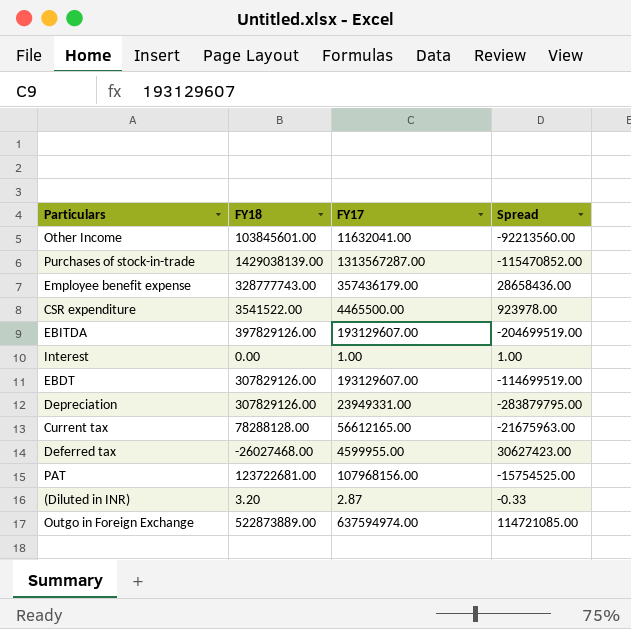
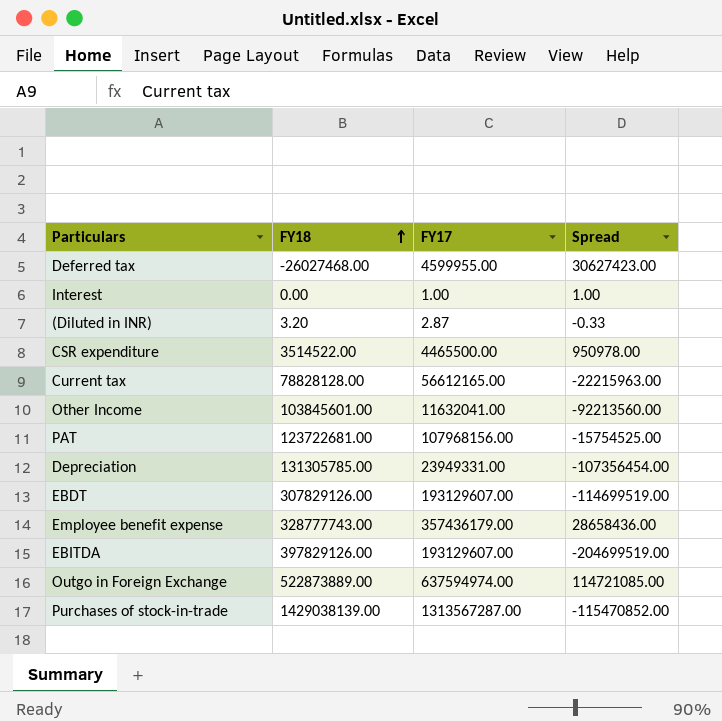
row order: none -> FY18 ascending
CSR expenditure | FY18: 3541522.00 -> 3514522.00
CSR expenditure | Spread: 923978.00 -> 950978.00
Current tax | FY18: 78288128.00 -> 78828128.00
Current tax | Spread: -21675963.00 -> -22215963.00
Depreciation | FY18: 307829126.00 -> 131305785.00
Depreciation | Spread: -283879795.00 -> -107356454.00

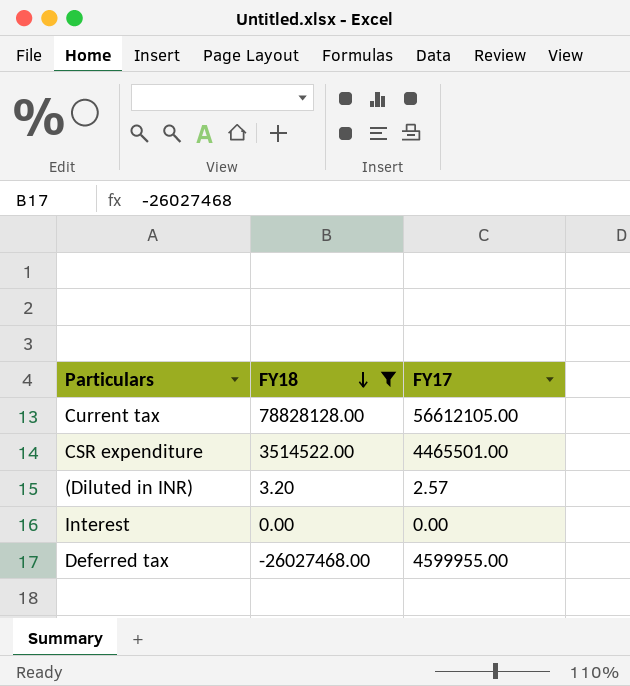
filter: none -> FY18 <= 78828128.00
row order: FY18 ascending -> FY18 descending
column Spread | formula: [FY17] - [FY18] -> none
Current tax | FY17: 56612165.00 -> 56612105.00
CSR expenditure | FY17: 4465500.00 -> 4465501.00
(Diluted in INR) | FY17: 2.87 -> 2.57
Interest | FY17: 1.00 -> 0.00

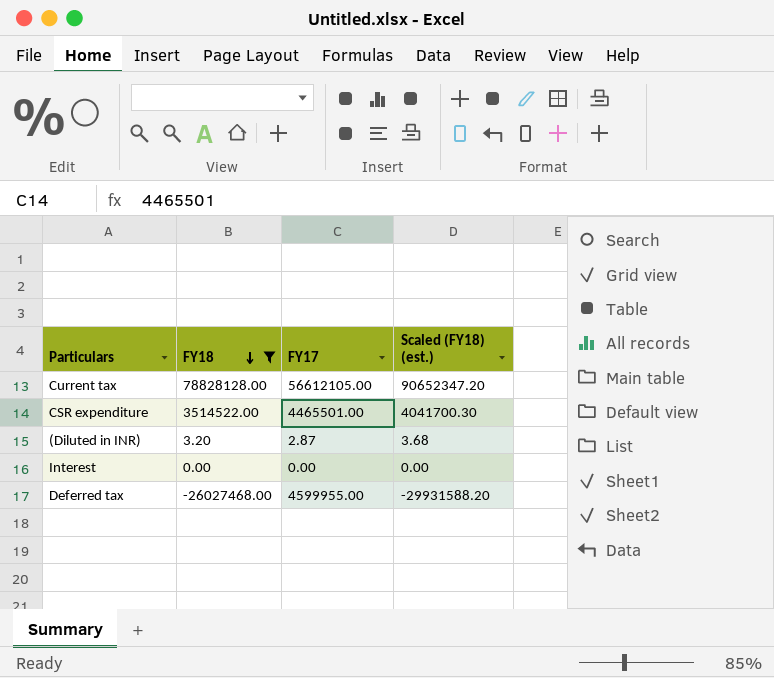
column Scaled (FY18) (est.) | formula: none -> [FY18] * 1.15
(Diluted in INR) | FY17: 2.57 -> 2.87

